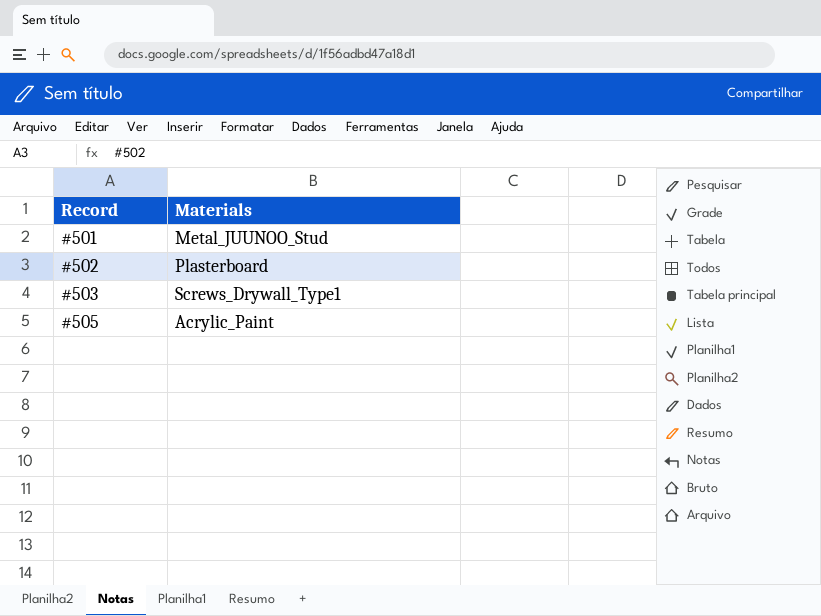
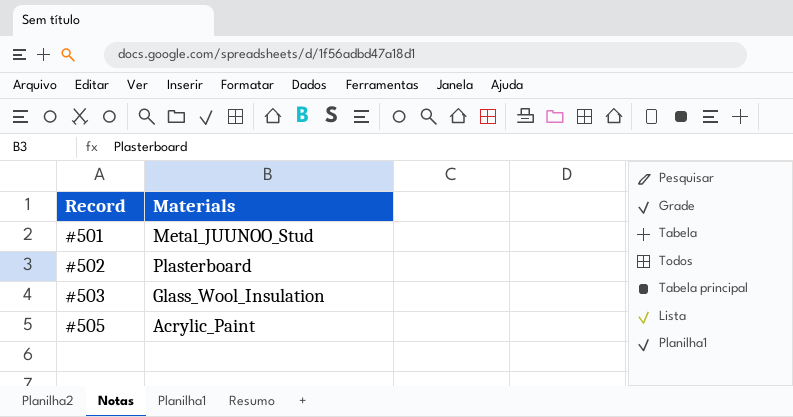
#503 | Materials: Screws_Drywall_Type1 -> Glass_Wool_Insulation

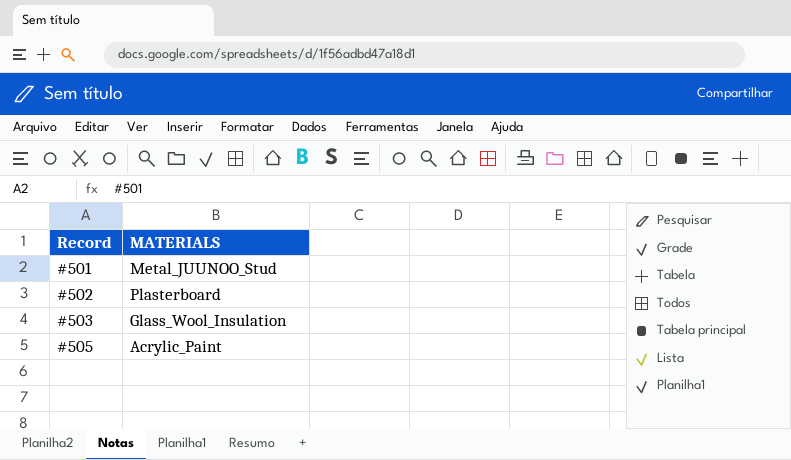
column name: Materials -> MATERIALS

